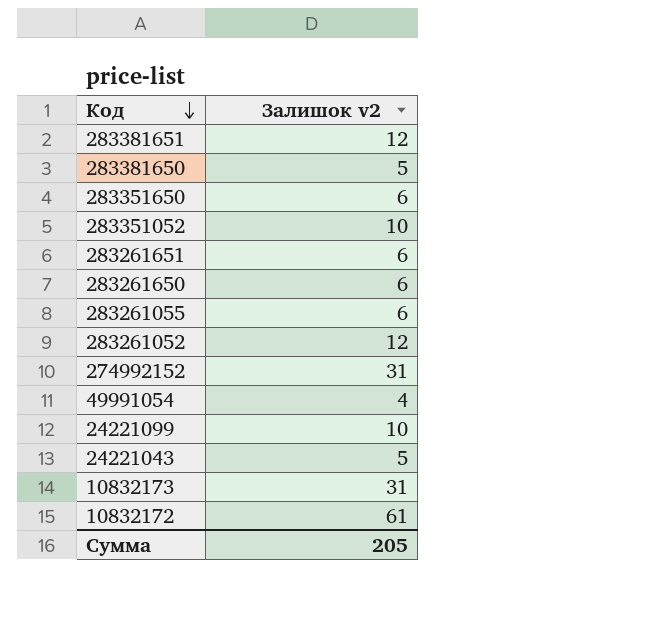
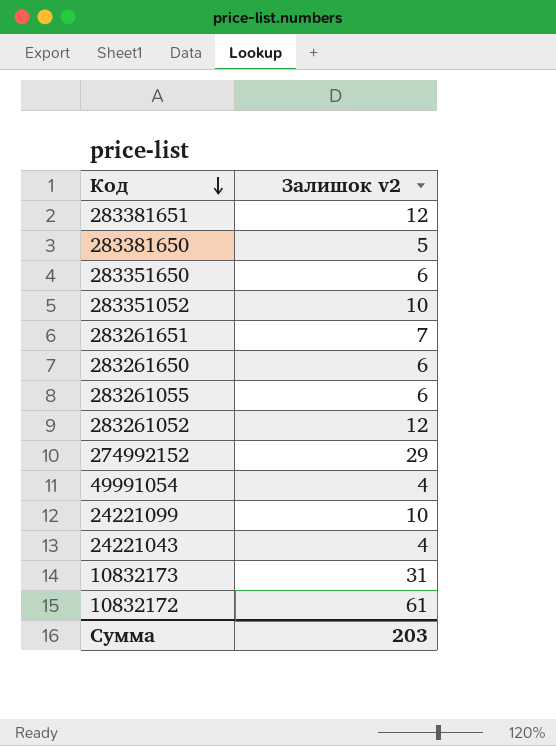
283261651 | Залишок v2: 6 -> 7
274992152 | Залишок v2: 31 -> 29
24221043 | Залишок v2: 5 -> 4
Сумма | Залишок v2: 205 -> 203

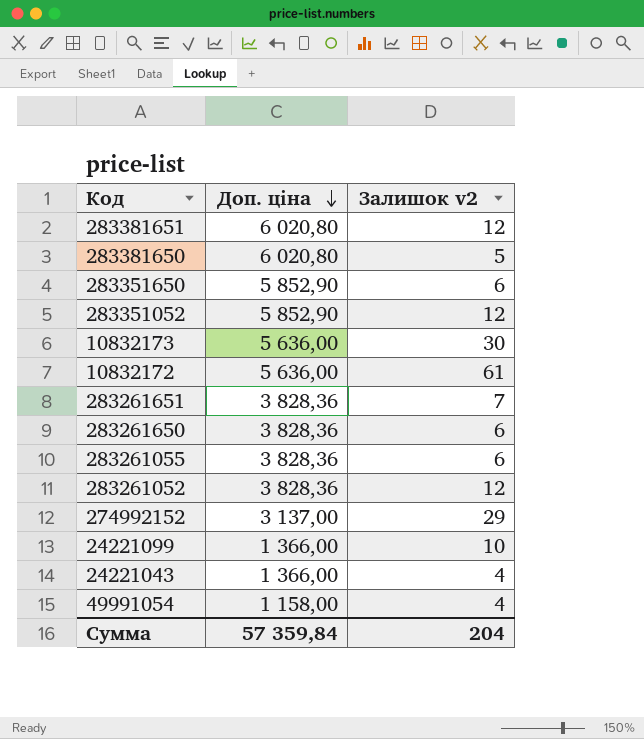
row order: Код descending -> Доп. ціна descending
column Доп. ціна | position: none -> 2
283351052 | Залишок v2: 10 -> 12
10832173 | Залишок v2: 31 -> 30
Сумма | Залишок v2: 203 -> 204

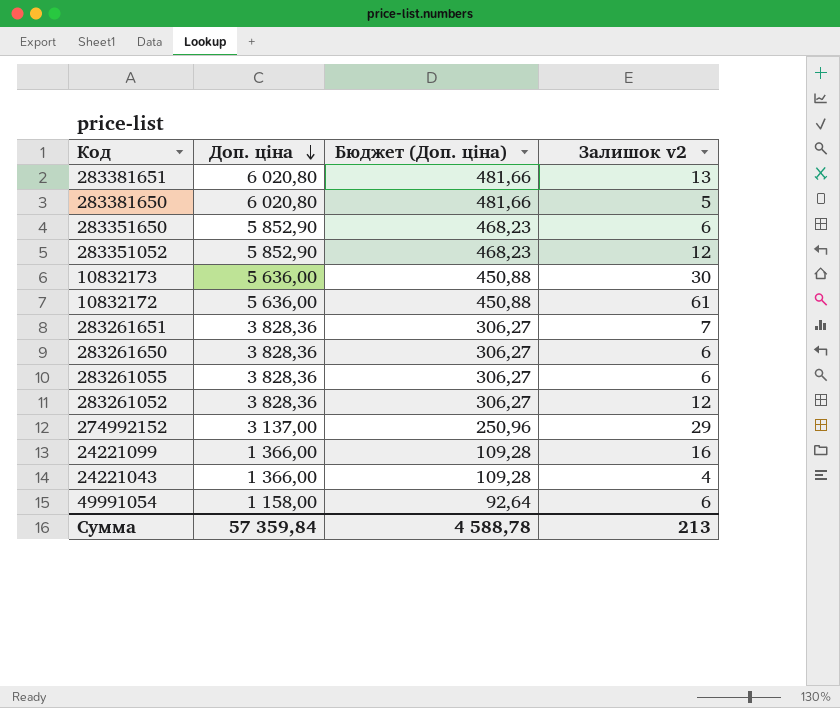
column Бюджет (Доп. ціна) | formula: none -> [Доп. ціна] * 0,08
283381651 | Залишок v2: 12 -> 13
24221099 | Залишок v2: 10 -> 16
49991054 | Залишок v2: 4 -> 6
Сумма | Залишок v2: 204 -> 213

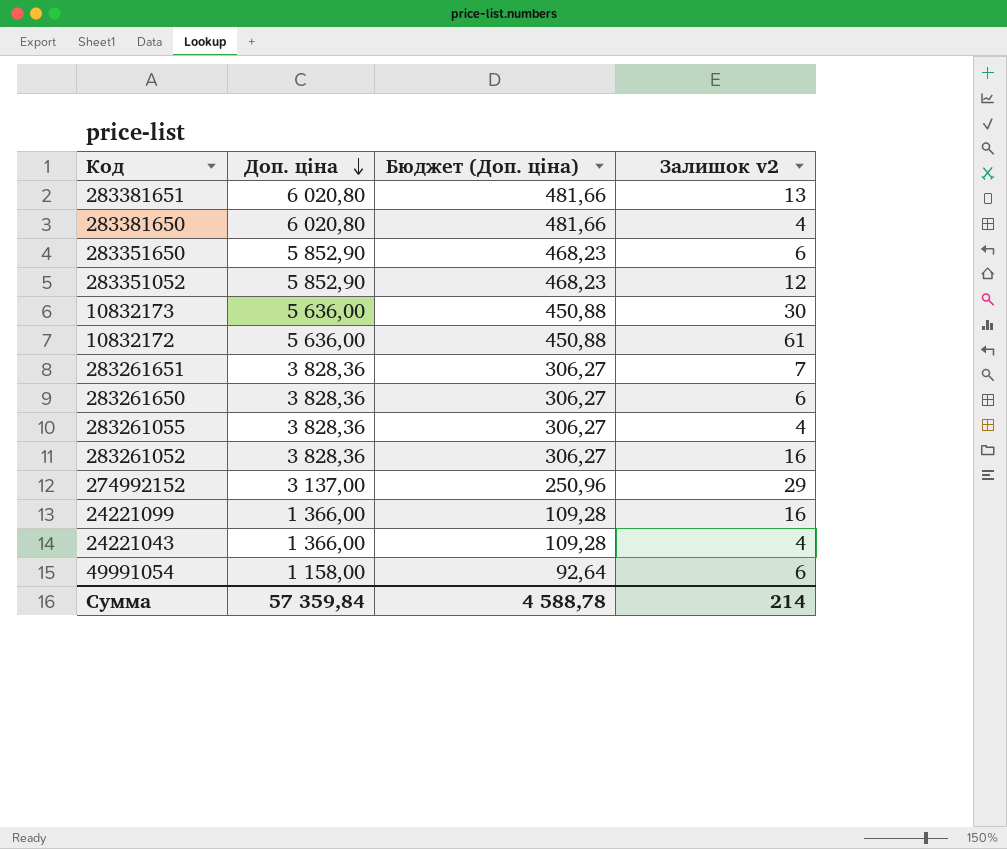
283381650 | Залишок v2: 5 -> 4
283261055 | Залишок v2: 6 -> 4
283261052 | Залишок v2: 12 -> 16
Сумма | Залишок v2: 213 -> 214

